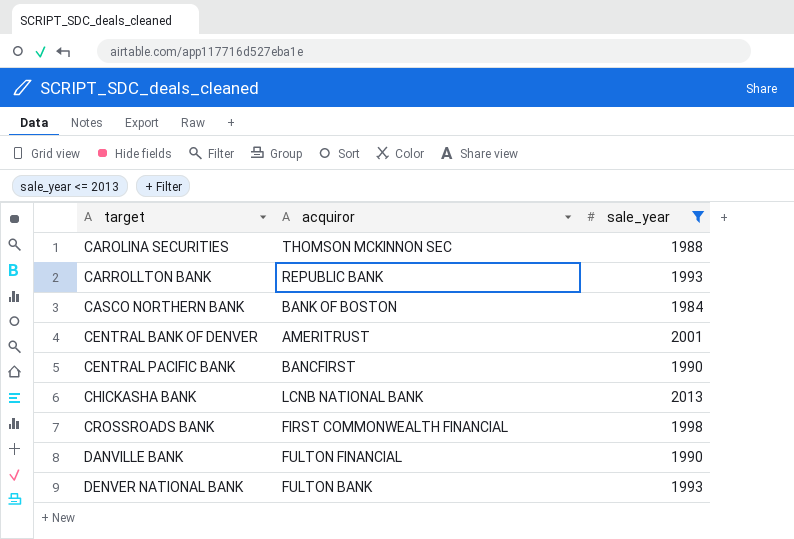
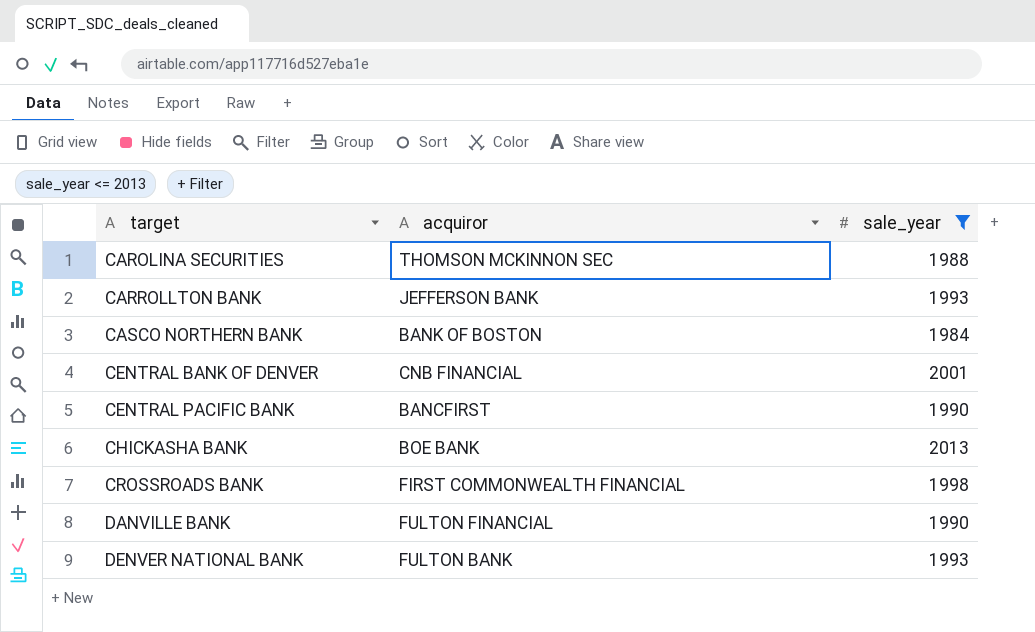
CARROLLTON BANK | acquiror: REPUBLIC BANK -> JEFFERSON BANK
CENTRAL BANK OF DENVER | acquiror: AMERITRUST -> CNB FINANCIAL
CHICKASHA BANK | acquiror: LCNB NATIONAL BANK -> BOE BANK

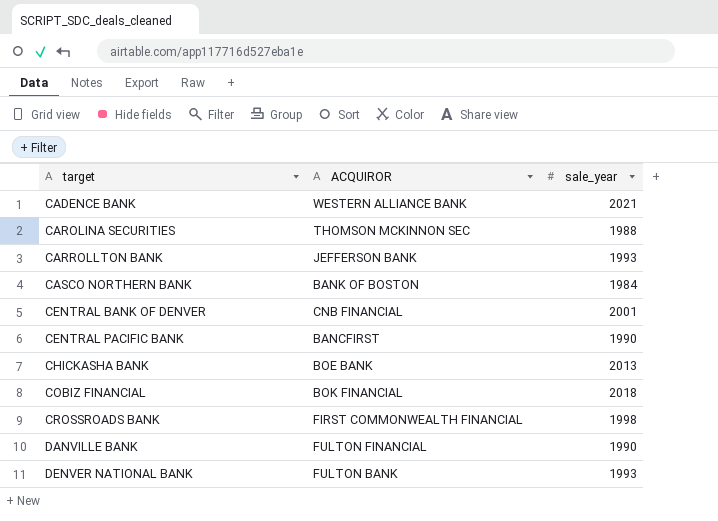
filter: sale_year <= 2013 -> none
column name: acquiror -> ACQUIROR

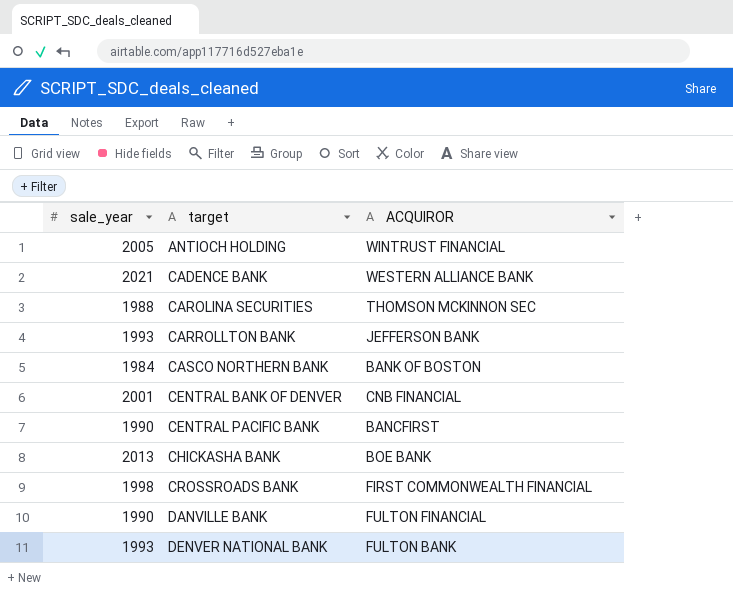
column sale_year | position: 3 -> 1
row COBIZ FINANCIAL: BOK FINANCIAL | 2018 -> none
row ANTIOCH HOLDING: none -> 2005 | WINTRUST FINANCIAL

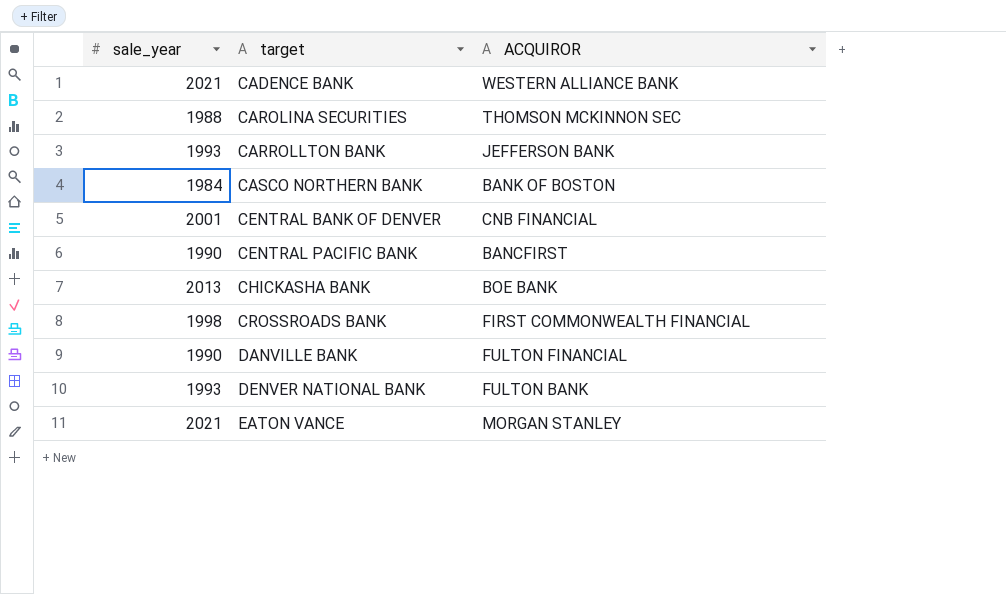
row ANTIOCH HOLDING: 2005 | WINTRUST FINANCIAL -> none
row EATON VANCE: none -> 2021 | MORGAN STANLEY

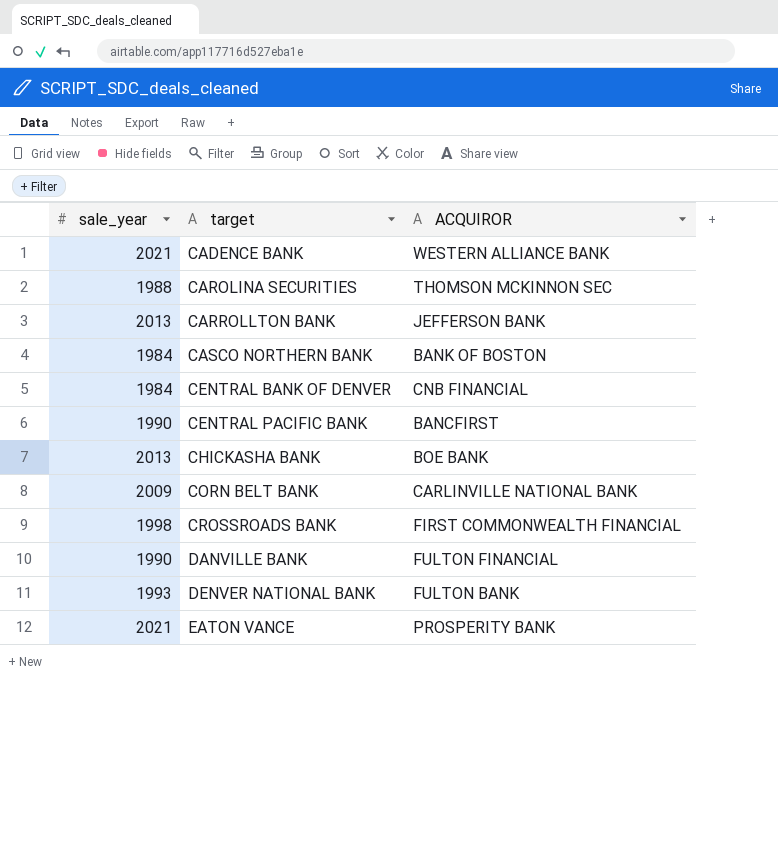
CARROLLTON BANK | sale_year: 1993 -> 2013
CENTRAL BANK OF DENVER | sale_year: 2001 -> 1984
row CORN BELT BANK: none -> 2009 | CARLINVILLE NATIONAL BANK
EATON VANCE | ACQUIROR: MORGAN STANLEY -> PROSPERITY BANK

